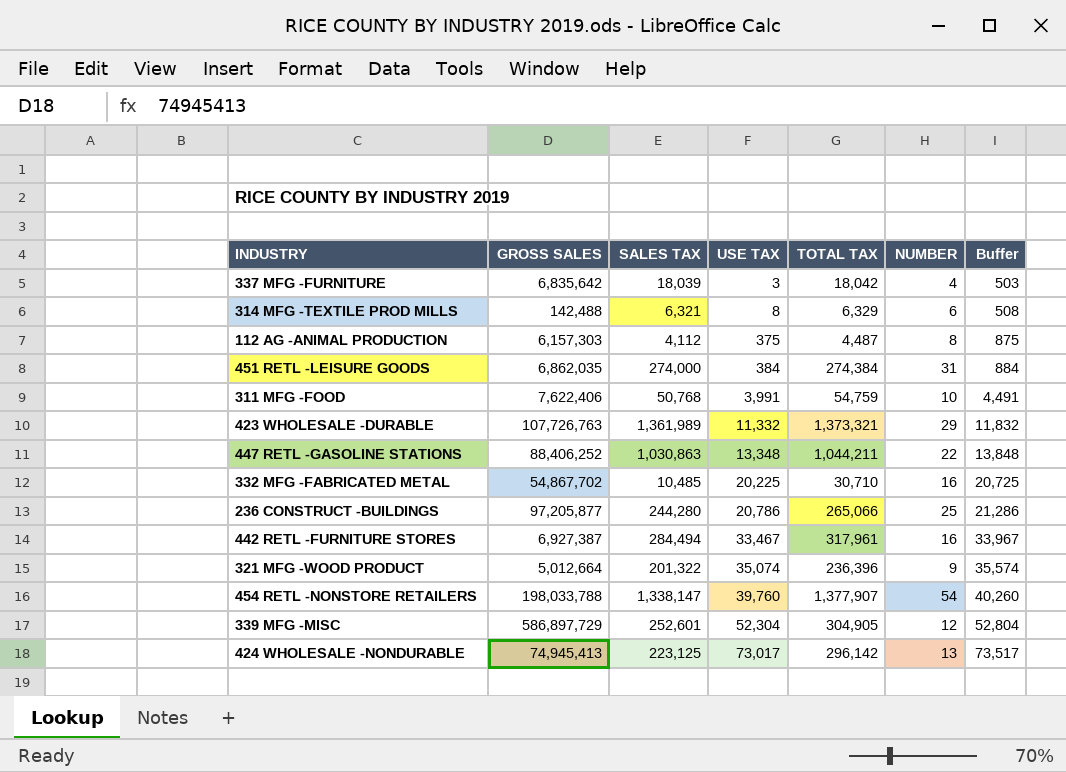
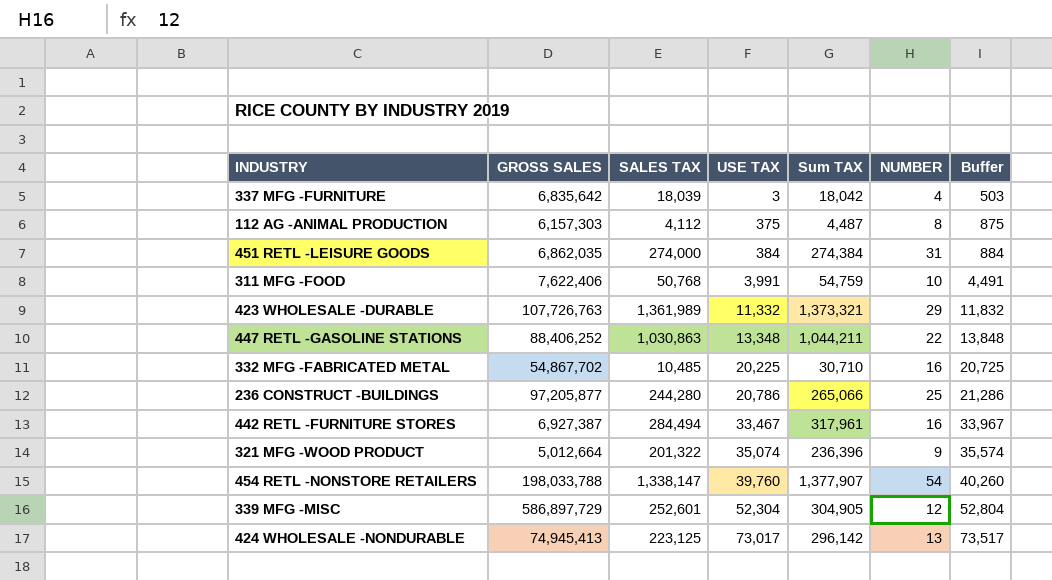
column name: TOTAL TAX -> Sum TAX
row 314 MFG -TEXTILE PROD MILLS: 142,488 | 6,321 | 8 | 6,329 | 6 | 508 -> none

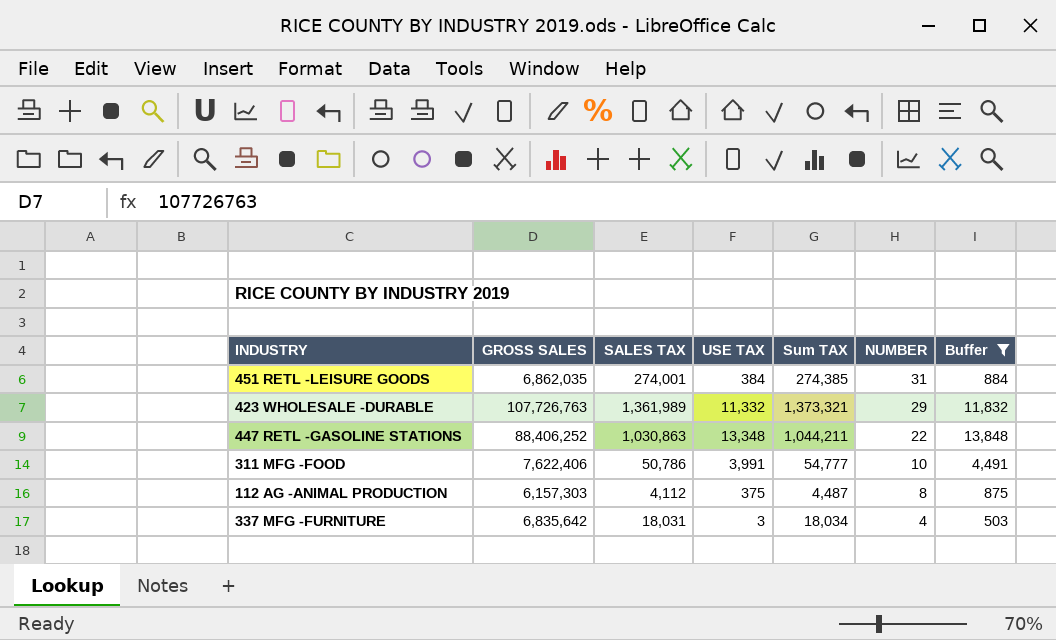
filter: none -> Buffer <= 13,848
row order: USE TAX ascending -> NUMBER descending
451 RETL -LEISURE GOODS | SALES TAX: 274,000 -> 274,001
451 RETL -LEISURE GOODS | Sum TAX: 274,384 -> 274,385
311 MFG -FOOD | SALES TAX: 50,768 -> 50,786
311 MFG -FOOD | Sum TAX: 54,759 -> 54,777
337 MFG -FURNITURE | SALES TAX: 18,039 -> 18,031
337 MFG -FURNITURE | Sum TAX: 18,042 -> 18,034

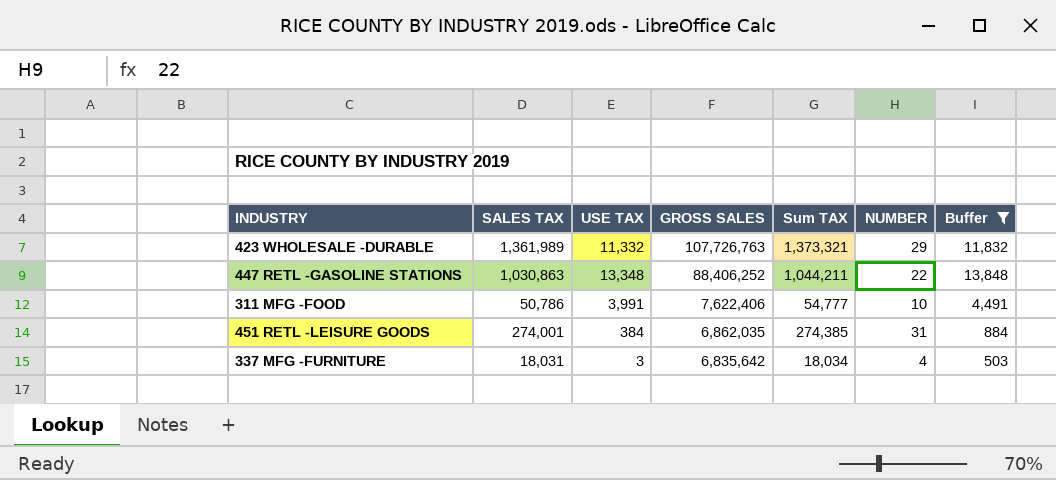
row order: NUMBER descending -> GROSS SALES descending
column GROSS SALES | position: 2 -> 4
row 112 AG -ANIMAL PRODUCTION: 6,157,303 | 4,112 | 375 | 4,487 | 8 | 875 -> none

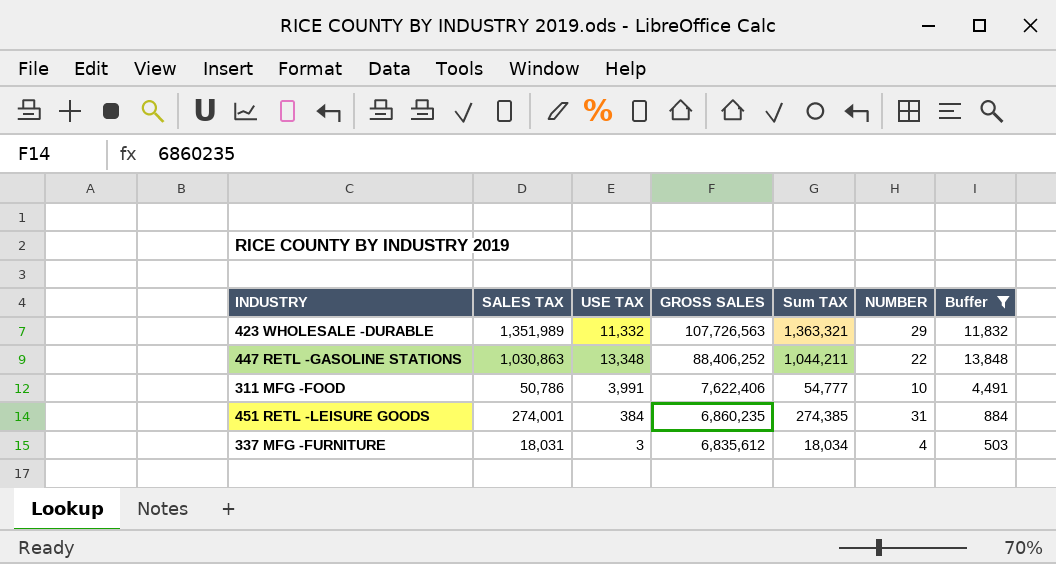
423 WHOLESALE -DURABLE | SALES TAX: 1,361,989 -> 1,351,989
423 WHOLESALE -DURABLE | GROSS SALES: 107,726,763 -> 107,726,563
423 WHOLESALE -DURABLE | Sum TAX: 1,373,321 -> 1,363,321
451 RETL -LEISURE GOODS | GROSS SALES: 6,862,035 -> 6,860,235
337 MFG -FURNITURE | GROSS SALES: 6,835,642 -> 6,835,612

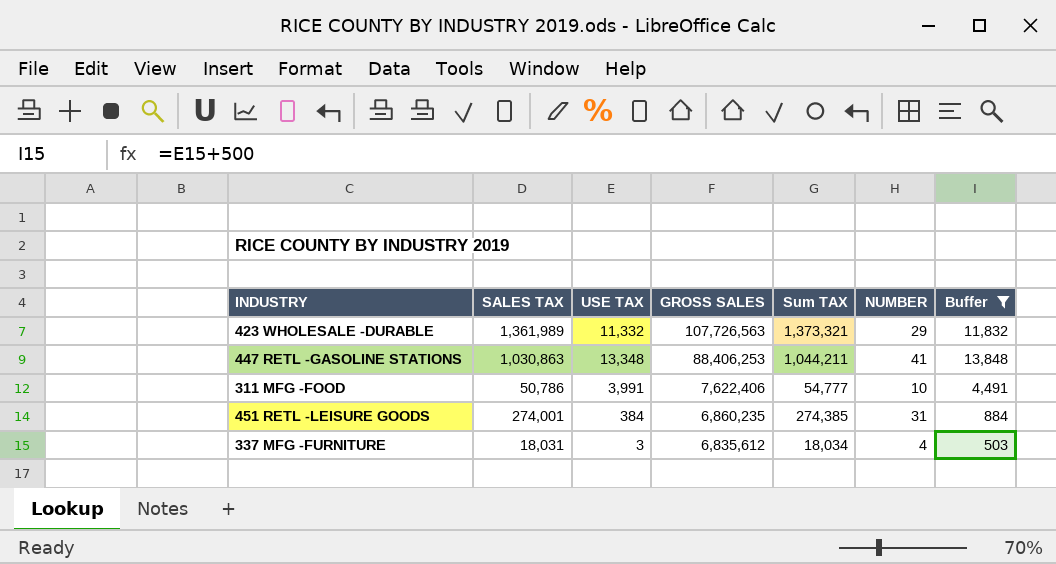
423 WHOLESALE -DURABLE | SALES TAX: 1,351,989 -> 1,361,989
423 WHOLESALE -DURABLE | Sum TAX: 1,363,321 -> 1,373,321
447 RETL -GASOLINE STATIONS | GROSS SALES: 88,406,252 -> 88,406,253
447 RETL -GASOLINE STATIONS | NUMBER: 22 -> 41

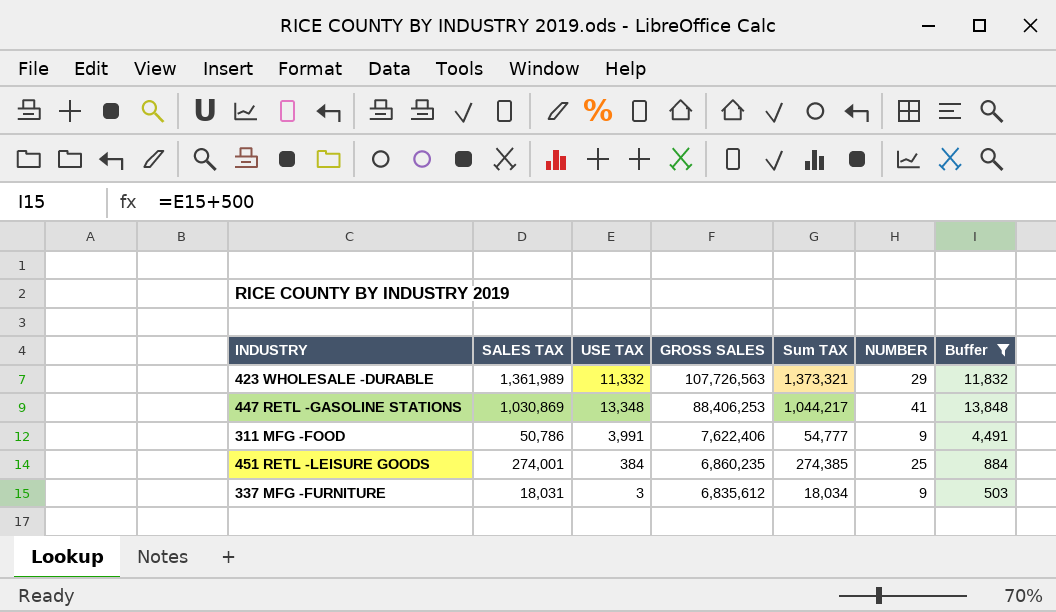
447 RETL -GASOLINE STATIONS | SALES TAX: 1,030,863 -> 1,030,869
447 RETL -GASOLINE STATIONS | Sum TAX: 1,044,211 -> 1,044,217
311 MFG -FOOD | NUMBER: 10 -> 9
451 RETL -LEISURE GOODS | NUMBER: 31 -> 25
337 MFG -FURNITURE | NUMBER: 4 -> 9

